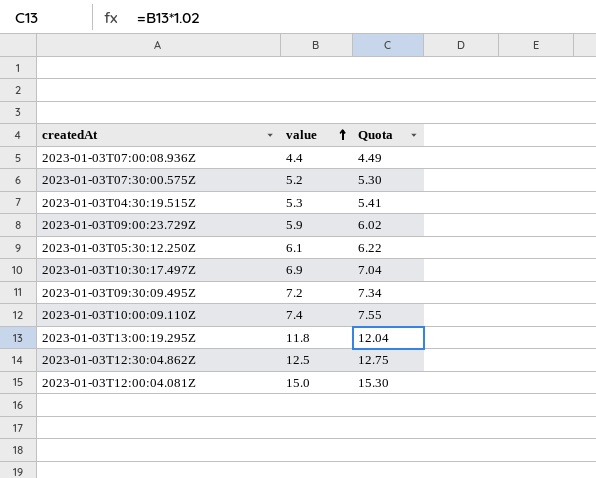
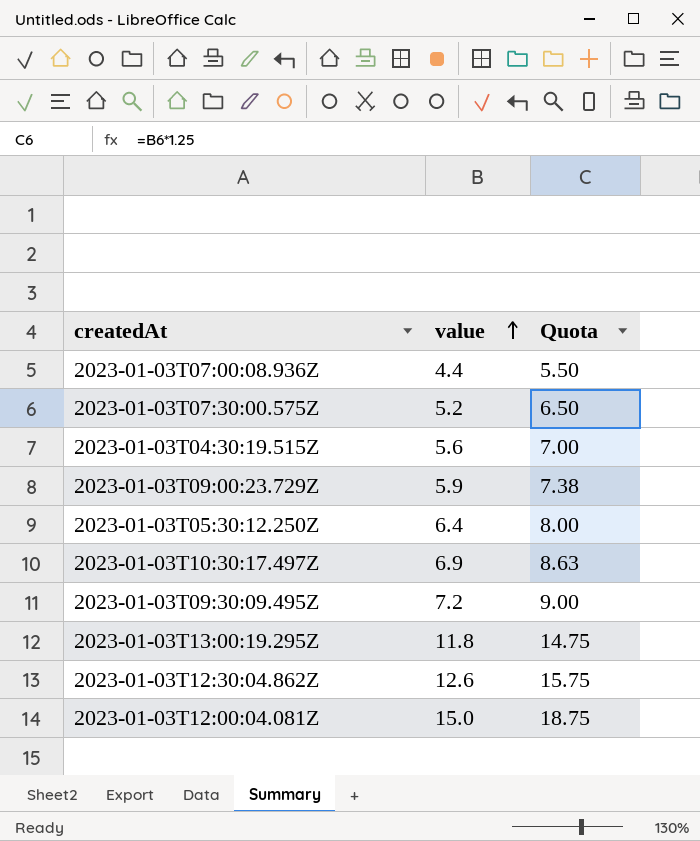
column Quota | formula: [value] * 1.02 -> [value] * 1.25
row 2023-01-03T10:00:09.110Z: 7.4 | 7.55 -> none
2023-01-03T04:30:19.515Z | value: 5.3 -> 5.6
2023-01-03T05:30:12.250Z | value: 6.1 -> 6.4
2023-01-03T12:30:04.862Z | value: 12.5 -> 12.6

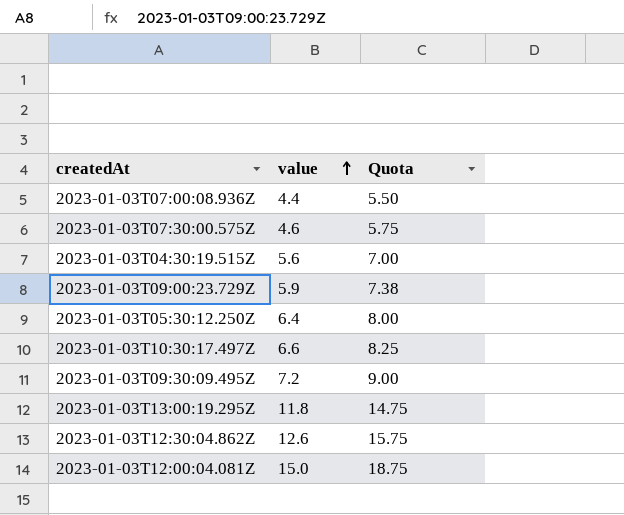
2023-01-03T07:30:00.575Z | value: 5.2 -> 4.6
2023-01-03T07:30:00.575Z | Quota: 6.50 -> 5.75
2023-01-03T10:30:17.497Z | value: 6.9 -> 6.6
2023-01-03T10:30:17.497Z | Quota: 8.63 -> 8.25

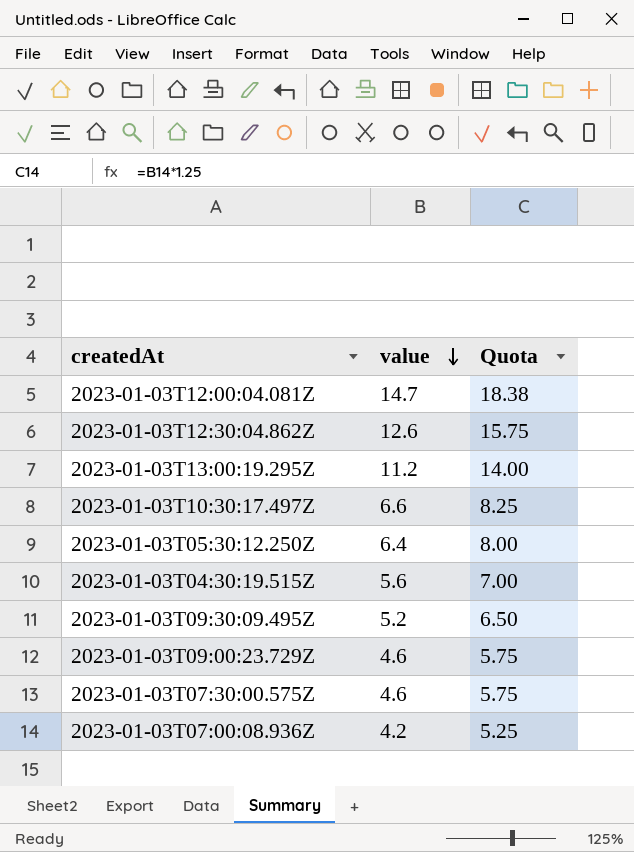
row order: value ascending -> value descending
2023-01-03T12:00:04.081Z | value: 15.0 -> 14.7
2023-01-03T12:00:04.081Z | Quota: 18.75 -> 18.38
2023-01-03T13:00:19.295Z | value: 11.8 -> 11.2
2023-01-03T13:00:19.295Z | Quota: 14.75 -> 14.00
2023-01-03T09:30:09.495Z | value: 7.2 -> 5.2
2023-01-03T09:30:09.495Z | Quota: 9.00 -> 6.50
2023-01-03T09:00:23.729Z | value: 5.9 -> 4.6
2023-01-03T09:00:23.729Z | Quota: 7.38 -> 5.75
2023-01-03T07:00:08.936Z | value: 4.4 -> 4.2
2023-01-03T07:00:08.936Z | Quota: 5.50 -> 5.25

